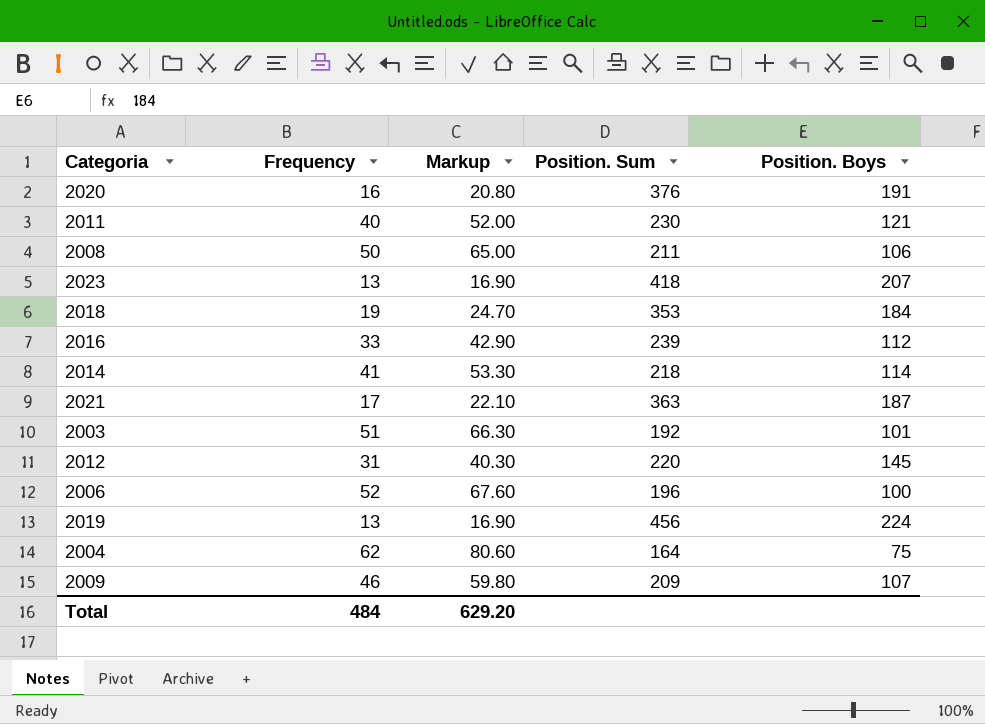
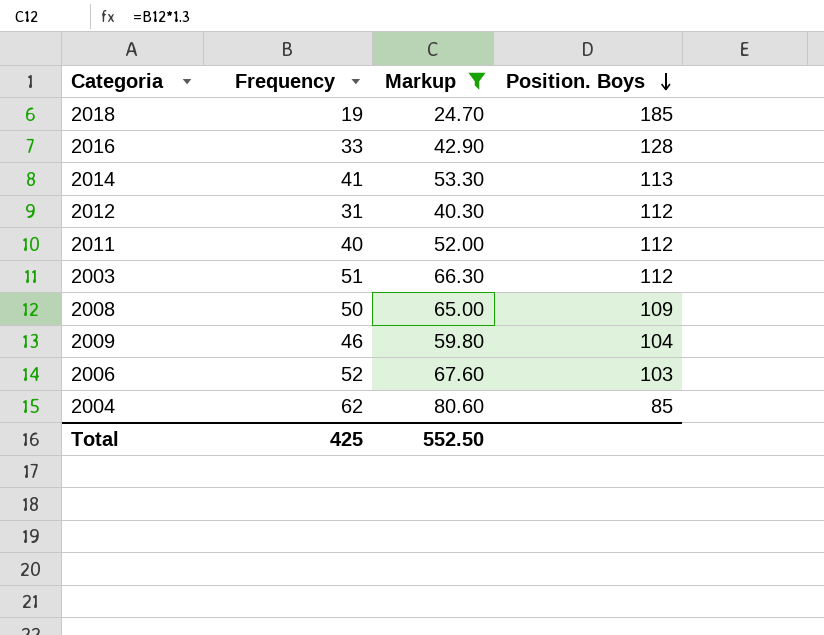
filter: none -> Markup >= 24.70
row order: none -> Position. Boys descending
column Position. Sum | position: 4 -> none
2018 | Position. Boys: 184 -> 185
2016 | Position. Boys: 112 -> 128
2014 | Position. Boys: 114 -> 113
2012 | Position. Boys: 145 -> 112
2011 | Position. Boys: 121 -> 112
2003 | Position. Boys: 101 -> 112
2008 | Position. Boys: 106 -> 109
2009 | Position. Boys: 107 -> 104
2006 | Position. Boys: 100 -> 103
2004 | Position. Boys: 75 -> 85
Total | Frequency: 484 -> 425
Total | Markup: 629.20 -> 552.50

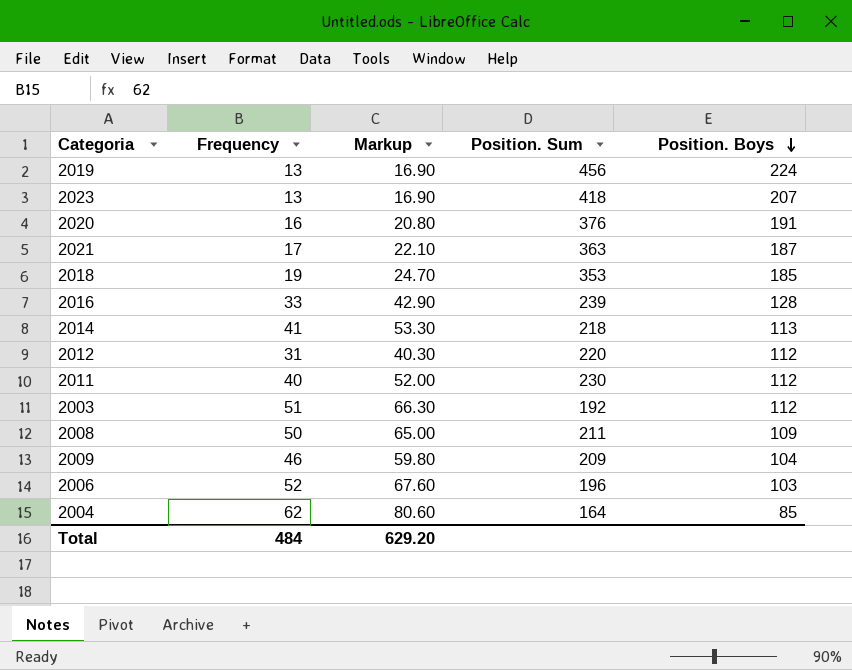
filter: Markup >= 24.70 -> none
column Position. Sum | position: none -> 4
Total | Frequency: 425 -> 484
Total | Markup: 552.50 -> 629.20

